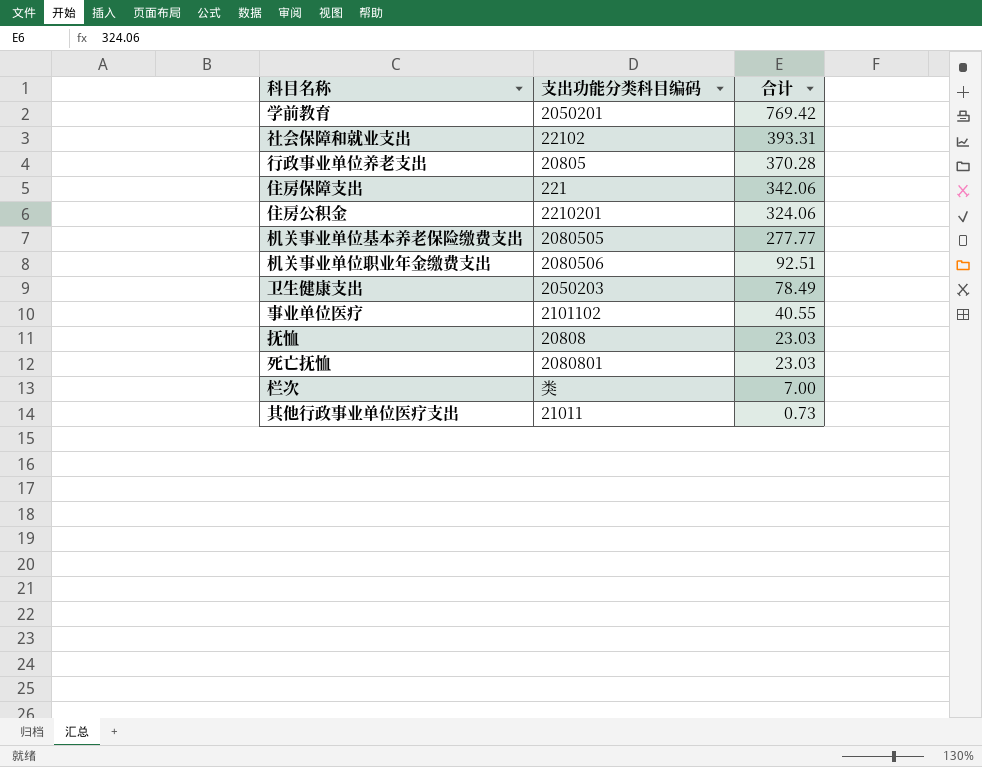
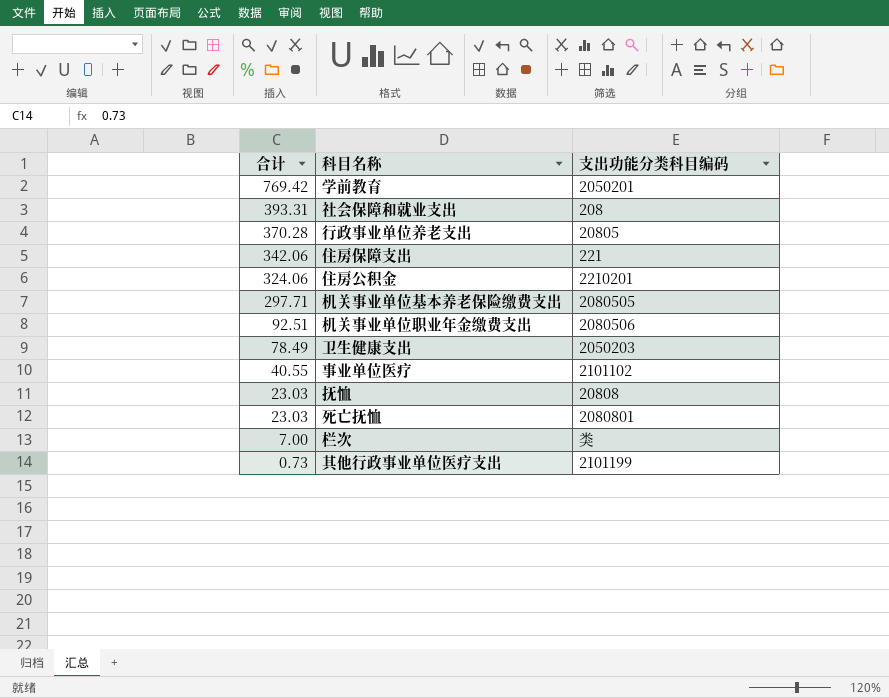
column 合计 | position: 3 -> 1
社会保障和就业支出 | 支出功能分类科目编码: 22102 -> 208
机关事业单位基本养老保险缴费支出 | 合计: 277.77 -> 297.71
其他行政事业单位医疗支出 | 支出功能分类科目编码: 21011 -> 2101199

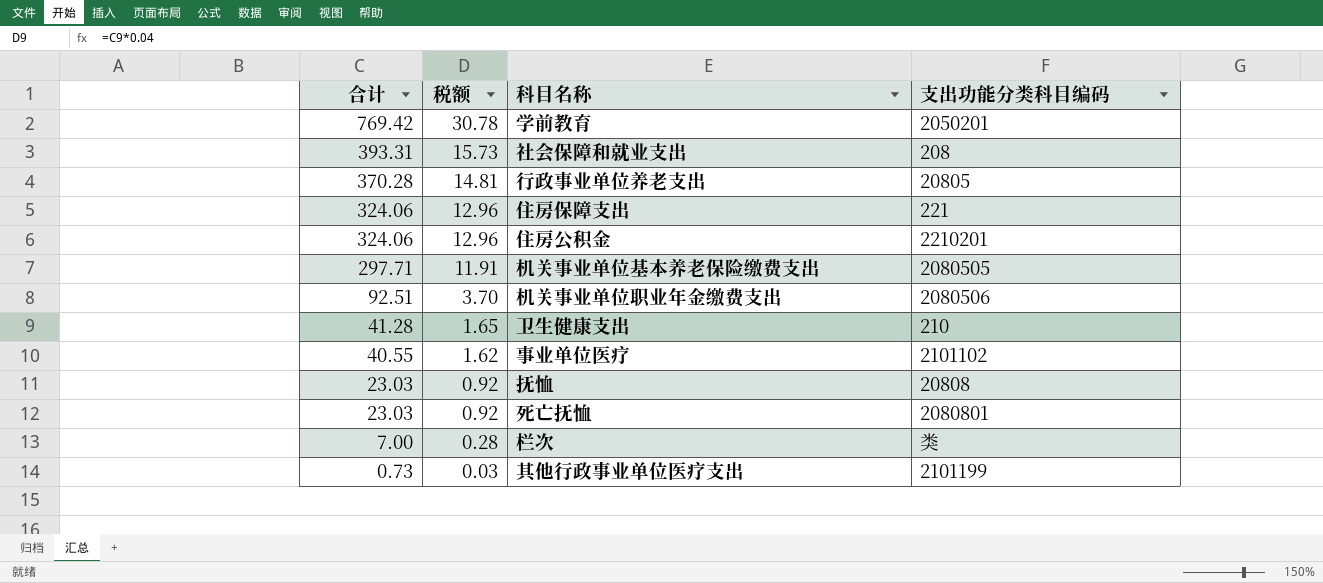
column 税额 | formula: none -> [合计] * 0.04
住房保障支出 | 合计: 342.06 -> 324.06
卫生健康支出 | 合计: 78.49 -> 41.28
卫生健康支出 | 支出功能分类科目编码: 2050203 -> 210

